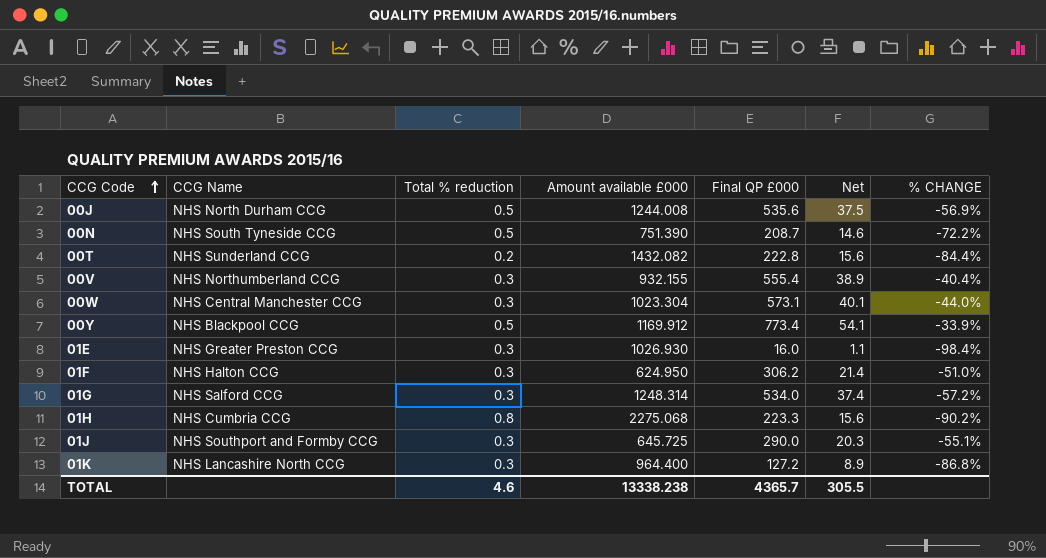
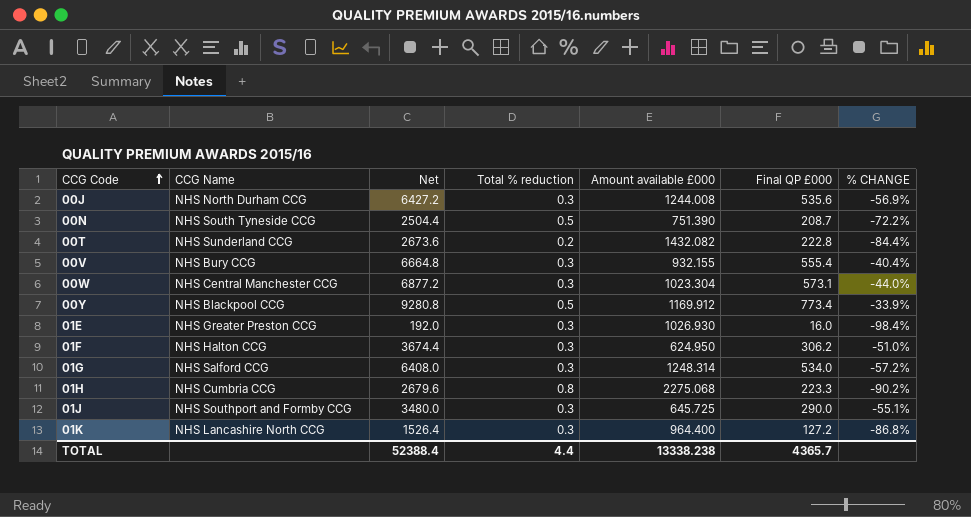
column Net | formula: [Final QP £000] * 0.07 -> [Final QP £000] * 12
column Net | position: 6 -> 3
00J | Total % reduction: 0.5 -> 0.3
00V | CCG Name: NHS Northumberland CCG -> NHS Bury CCG
TOTAL | Net: 305.5 -> 52388.4
TOTAL | Total % reduction: 4.6 -> 4.4

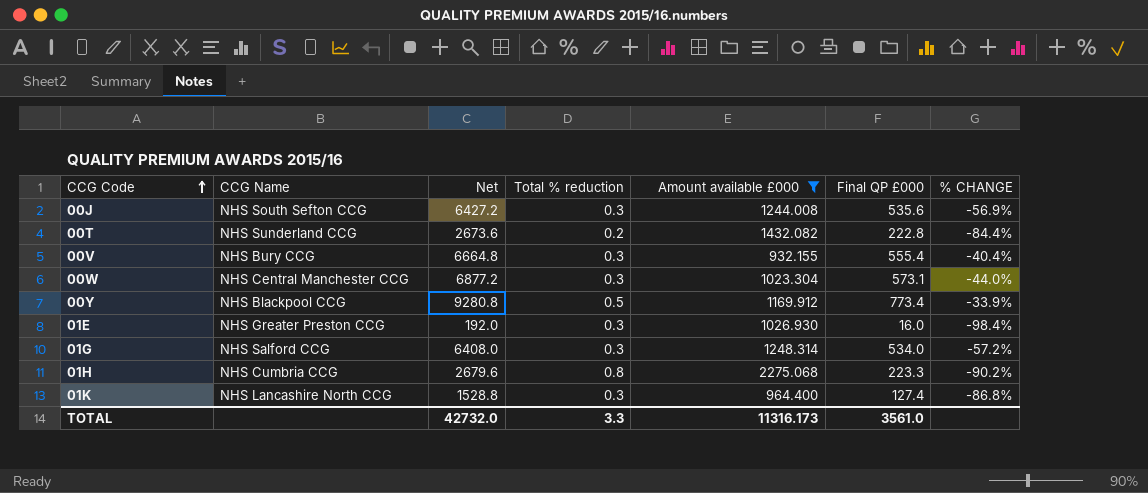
filter: none -> Amount available £000 >= 932.155
00J | CCG Name: NHS North Durham CCG -> NHS South Sefton CCG
01K | Net: 1526.4 -> 1528.8
01K | Final QP £000: 127.2 -> 127.4
TOTAL | Net: 52388.4 -> 42732.0
TOTAL | Total % reduction: 4.4 -> 3.3
TOTAL | Amount available £000: 13338.238 -> 11316.173
TOTAL | Final QP £000: 4365.7 -> 3561.0

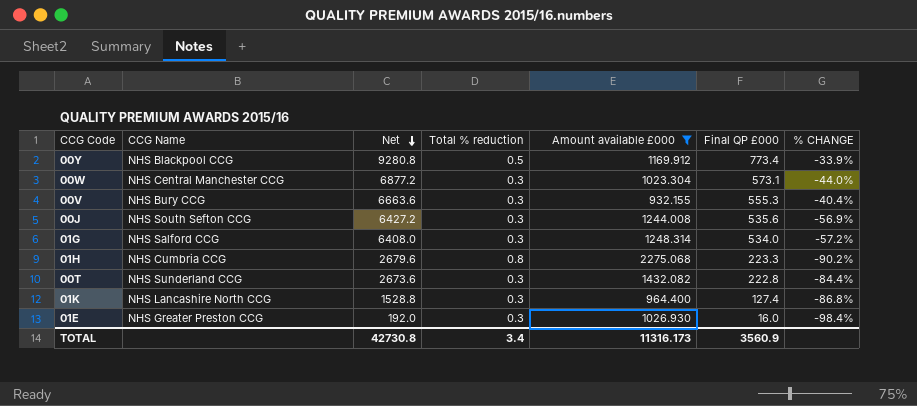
row order: CCG Code ascending -> Net descending
00V | Net: 6664.8 -> 6663.6
00V | Final QP £000: 555.4 -> 555.3
00T | Total % reduction: 0.2 -> 0.3
TOTAL | Net: 42732.0 -> 42730.8
TOTAL | Total % reduction: 3.3 -> 3.4
TOTAL | Final QP £000: 3561.0 -> 3560.9

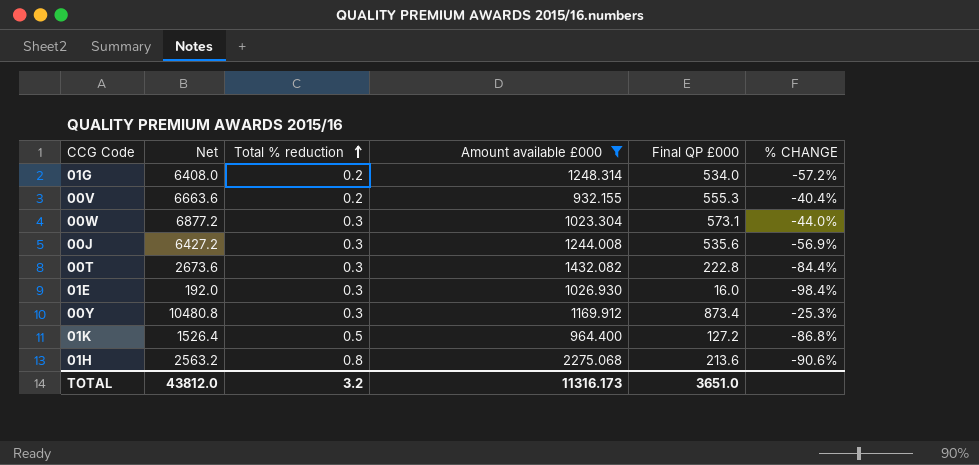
row order: Net descending -> Total % reduction ascending
column CCG Name | position: 2 -> none
01G | Total % reduction: 0.3 -> 0.2
00V | Total % reduction: 0.3 -> 0.2
00Y | Net: 9280.8 -> 10480.8
00Y | Total % reduction: 0.5 -> 0.3
00Y | Final QP £000: 773.4 -> 873.4
00Y | % CHANGE: -33.9% -> -25.3%
01K | Net: 1528.8 -> 1526.4
01K | Total % reduction: 0.3 -> 0.5
01K | Final QP £000: 127.4 -> 127.2
01H | Net: 2679.6 -> 2563.2
01H | Final QP £000: 223.3 -> 213.6
01H | % CHANGE: -90.2% -> -90.6%
TOTAL | Net: 42730.8 -> 43812.0
TOTAL | Total % reduction: 3.4 -> 3.2
TOTAL | Final QP £000: 3560.9 -> 3651.0

